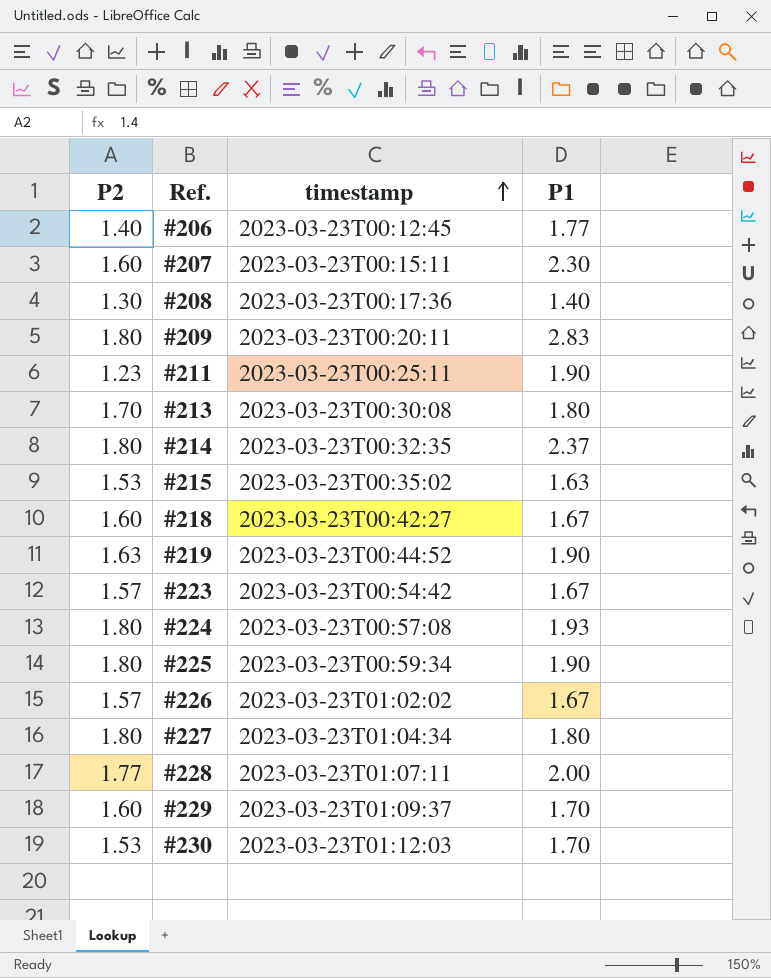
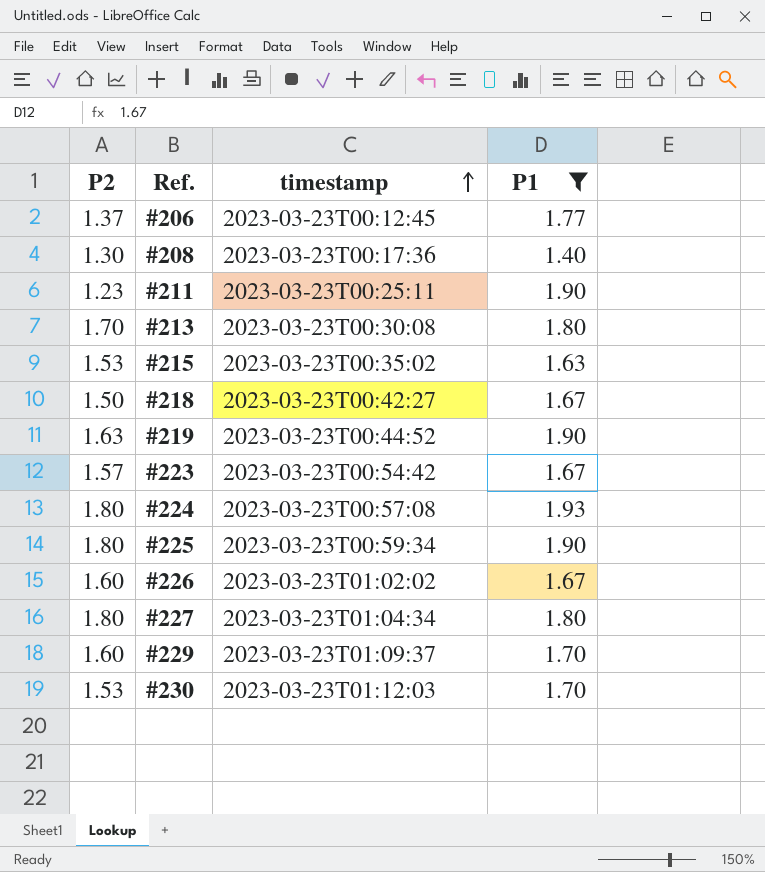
filter: none -> P1 <= 1.93
#206 | P2: 1.40 -> 1.37
#218 | P2: 1.60 -> 1.50
#226 | P2: 1.57 -> 1.60

